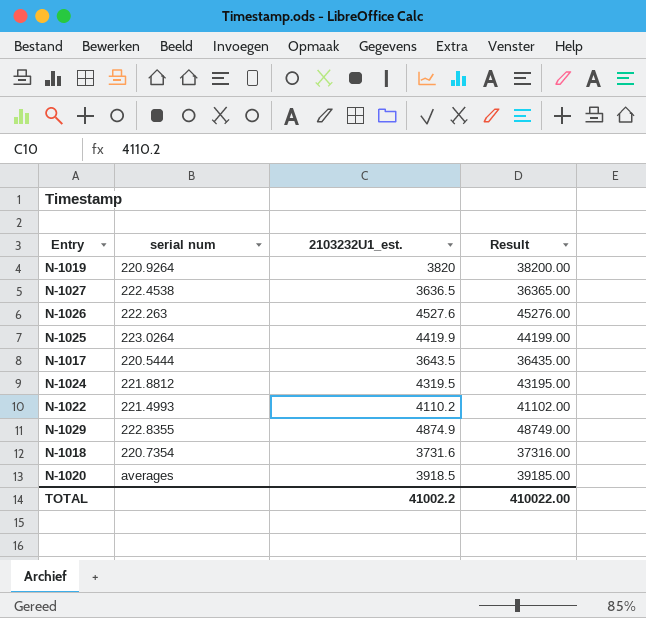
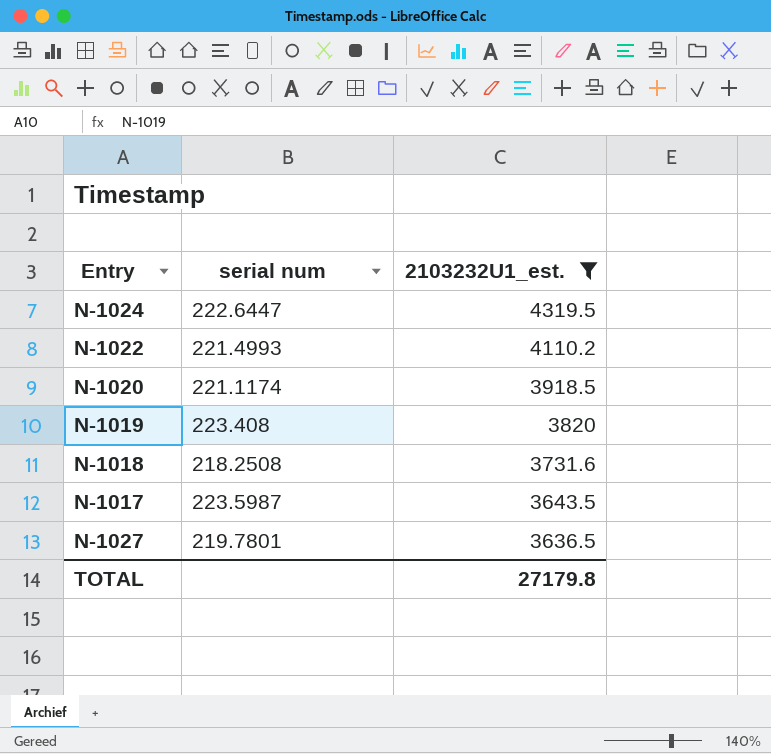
filter: none -> 2103232U1_est. <= 4319.5
row order: none -> 2103232U1_est. descending
column Result | formula: [2103232U1_est.] * 10 -> none
N-1024 | serial num: 221.8812 -> 222.6447
N-1020 | serial num: averages -> 221.1174
N-1019 | serial num: 220.9264 -> 223.408
N-1018 | serial num: 220.7354 -> 218.2508
N-1017 | serial num: 220.5444 -> 223.5987
N-1027 | serial num: 222.4538 -> 219.7801
TOTAL | 2103232U1_est.: 41002.2 -> 27179.8

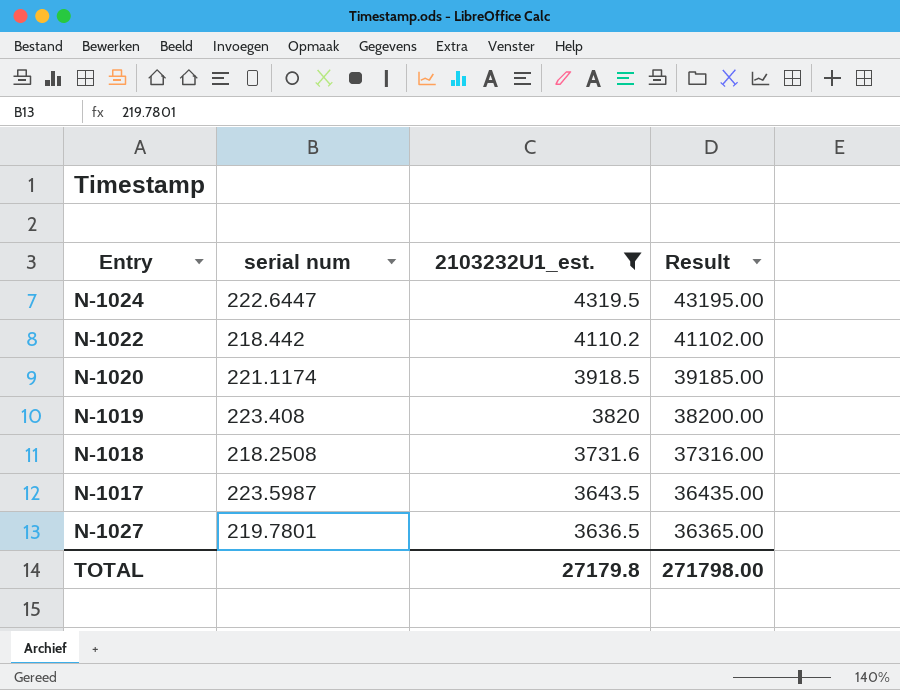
column Result | formula: none -> [2103232U1_est.] * 10
N-1022 | serial num: 221.4993 -> 218.442

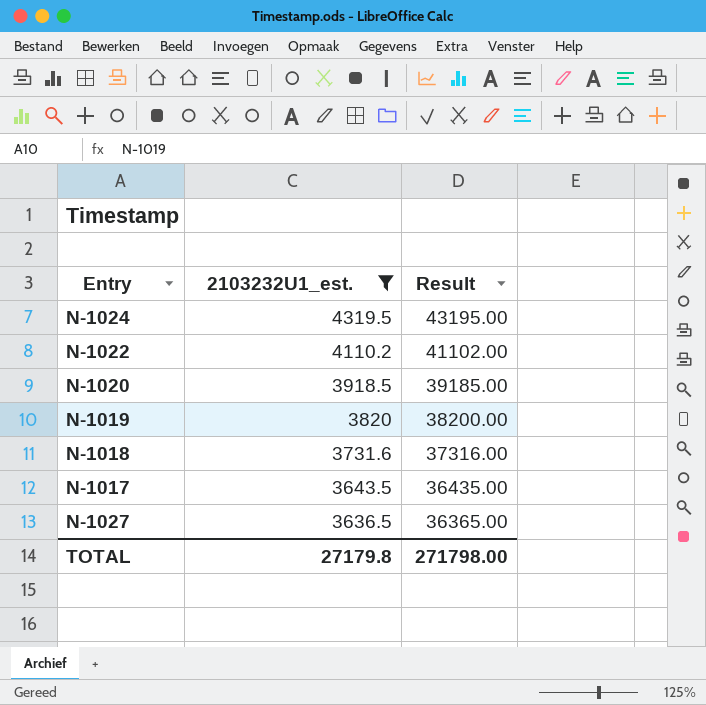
column serial num | position: 2 -> none

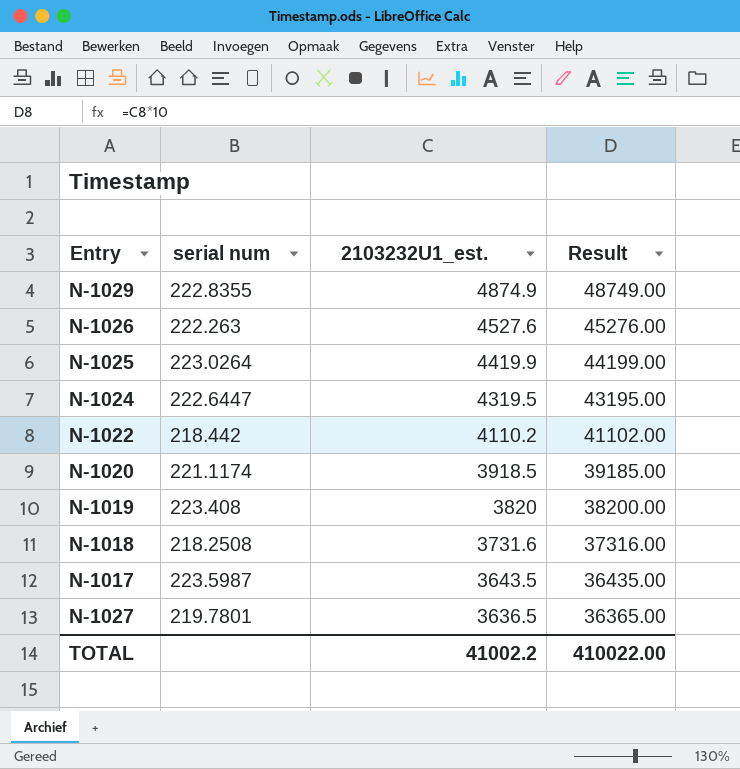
filter: 2103232U1_est. <= 4319.5 -> none
column serial num | position: none -> 2
TOTAL | 2103232U1_est.: 27179.8 -> 41002.2
TOTAL | Result: 271798.00 -> 410022.00

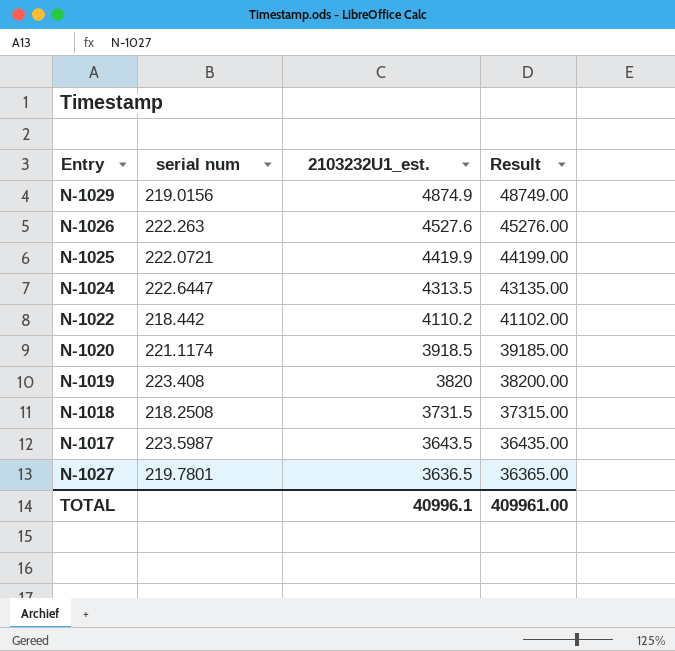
N-1029 | serial num: 222.8355 -> 219.0156
N-1025 | serial num: 223.0264 -> 222.0721
N-1024 | 2103232U1_est.: 4319.5 -> 4313.5
N-1024 | Result: 43195.00 -> 43135.00
N-1018 | 2103232U1_est.: 3731.6 -> 3731.5
N-1018 | Result: 37316.00 -> 37315.00
TOTAL | 2103232U1_est.: 41002.2 -> 40996.1
TOTAL | Result: 410022.00 -> 409961.00

